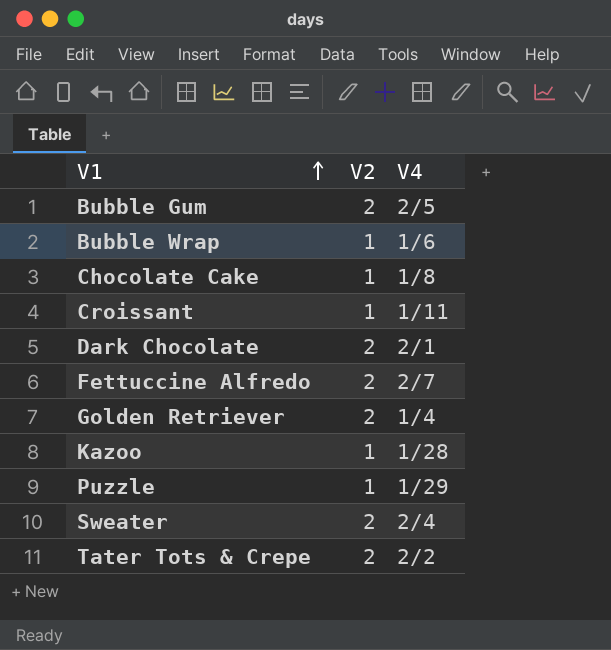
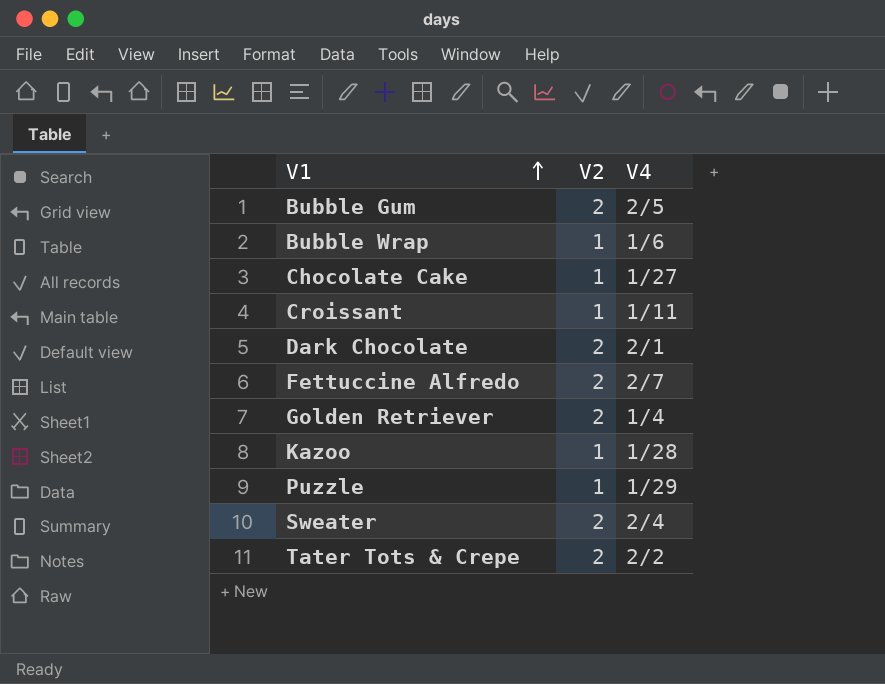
Chocolate Cake | V4: 1/8 -> 1/27

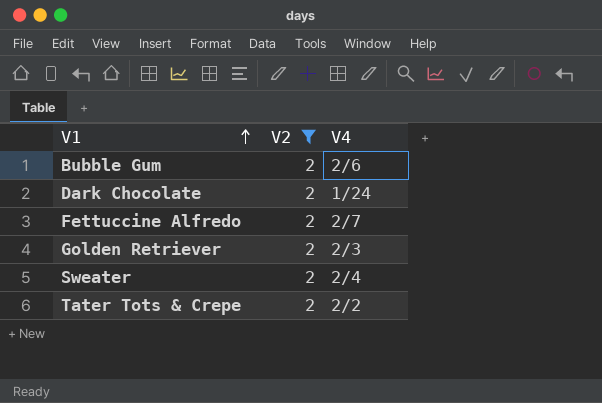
filter: none -> V2 = 2
Bubble Gum | V4: 2/5 -> 2/6
Dark Chocolate | V4: 2/1 -> 1/24
Golden Retriever | V4: 1/4 -> 2/3

